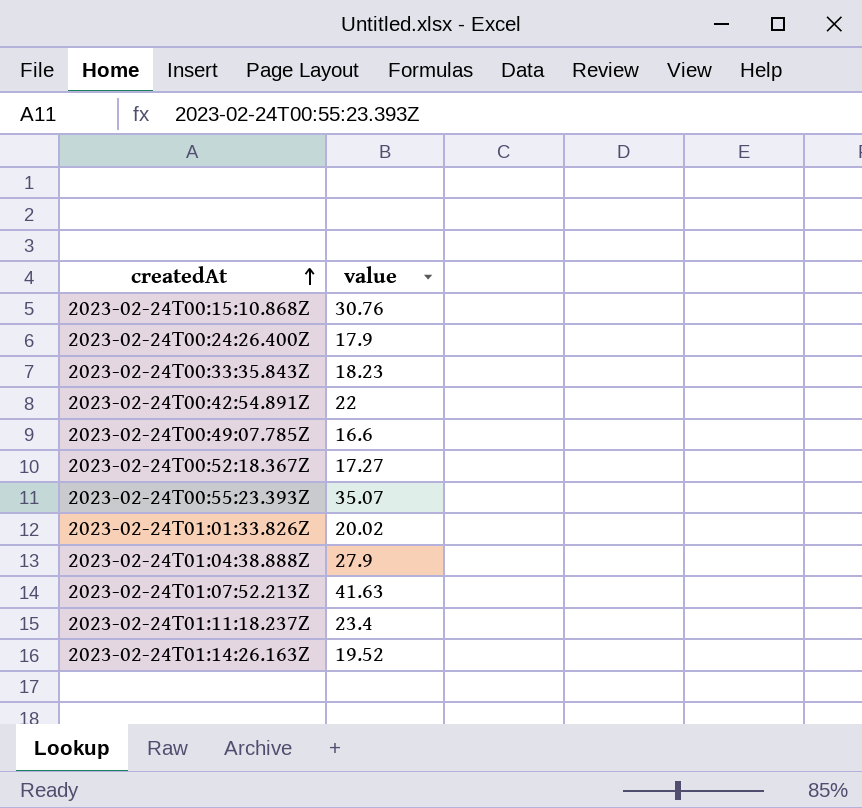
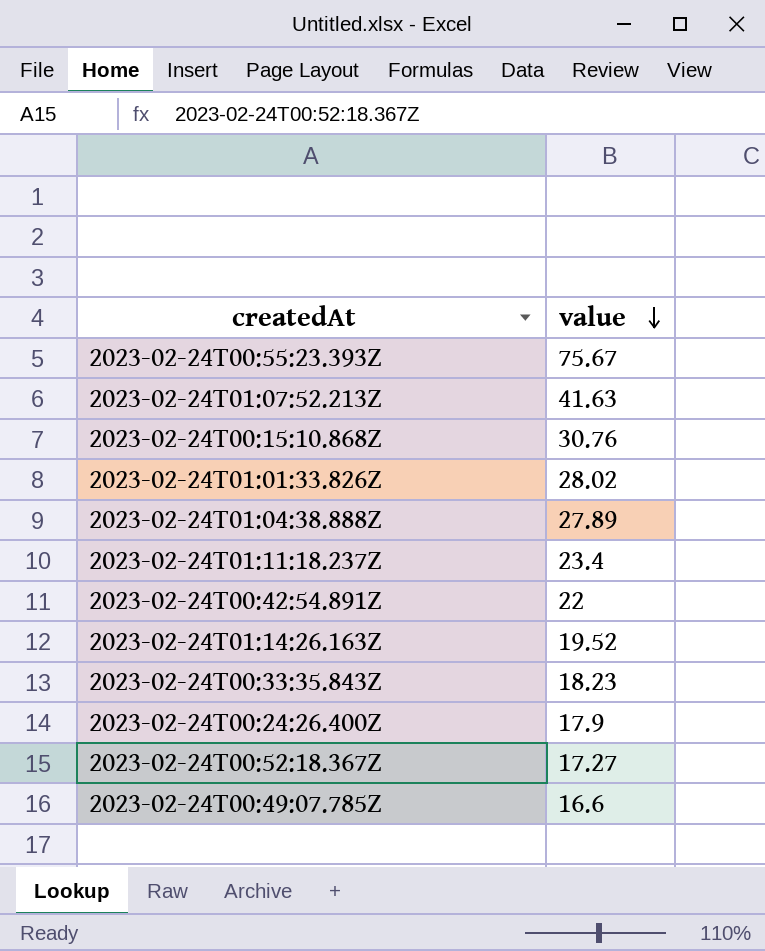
row order: createdAt ascending -> value descending
2023-02-24T00:55:23.393Z | value: 35.07 -> 75.67
2023-02-24T01:01:33.826Z | value: 20.02 -> 28.02
2023-02-24T01:04:38.888Z | value: 27.9 -> 27.89

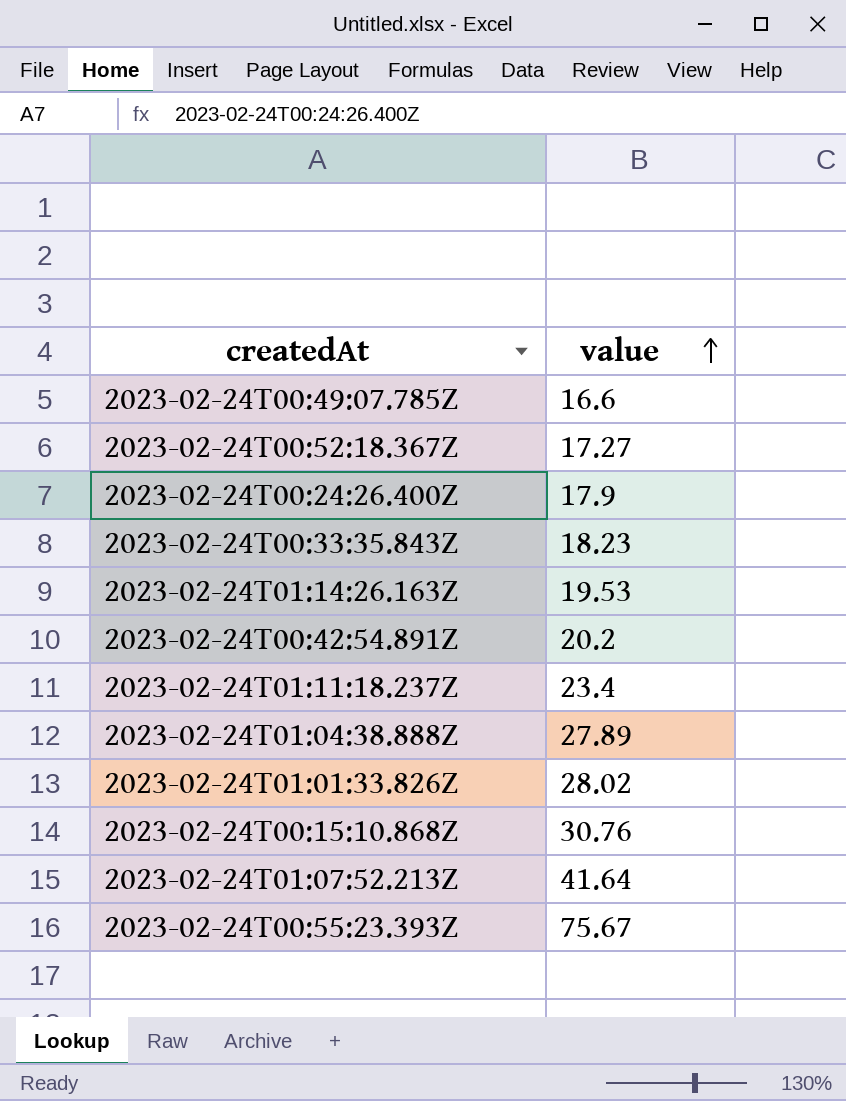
row order: value descending -> value ascending
2023-02-24T01:14:26.163Z | value: 19.52 -> 19.53
2023-02-24T00:42:54.891Z | value: 22 -> 20.2
2023-02-24T01:07:52.213Z | value: 41.63 -> 41.64

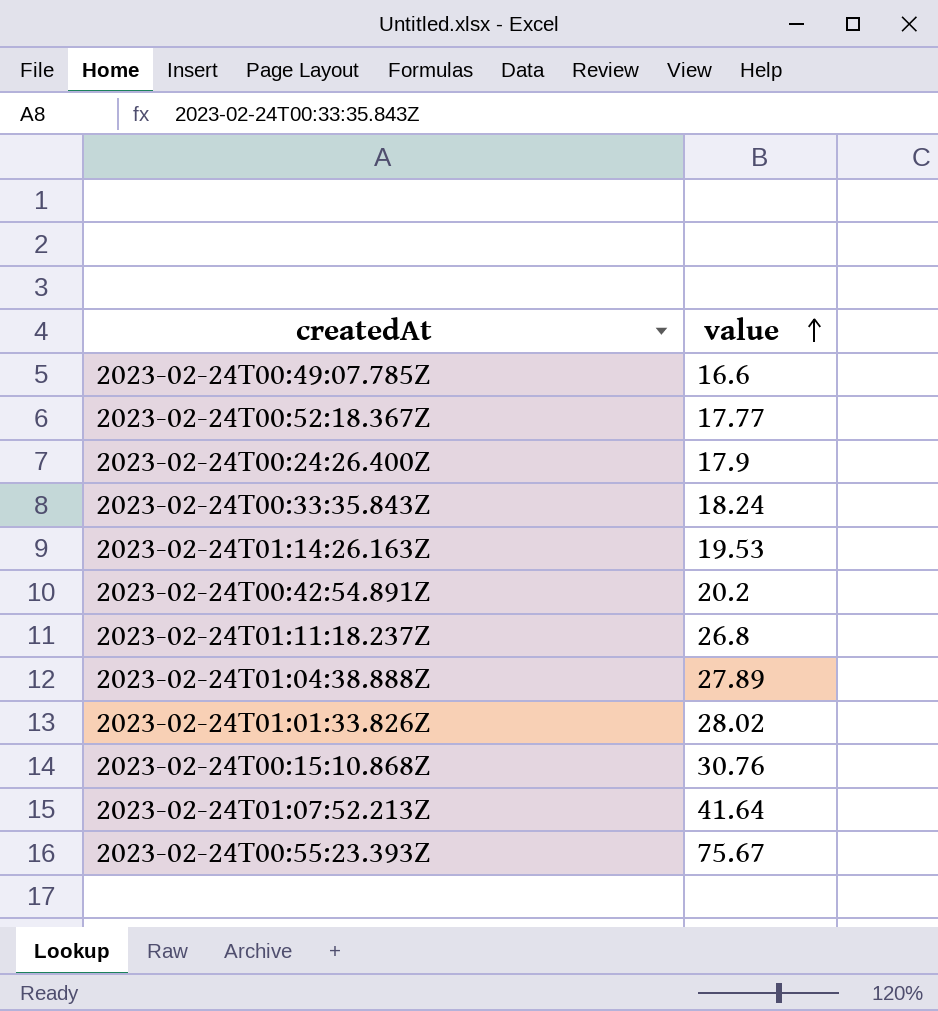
2023-02-24T00:52:18.367Z | value: 17.27 -> 17.77
2023-02-24T00:33:35.843Z | value: 18.23 -> 18.24
2023-02-24T01:11:18.237Z | value: 23.4 -> 26.8

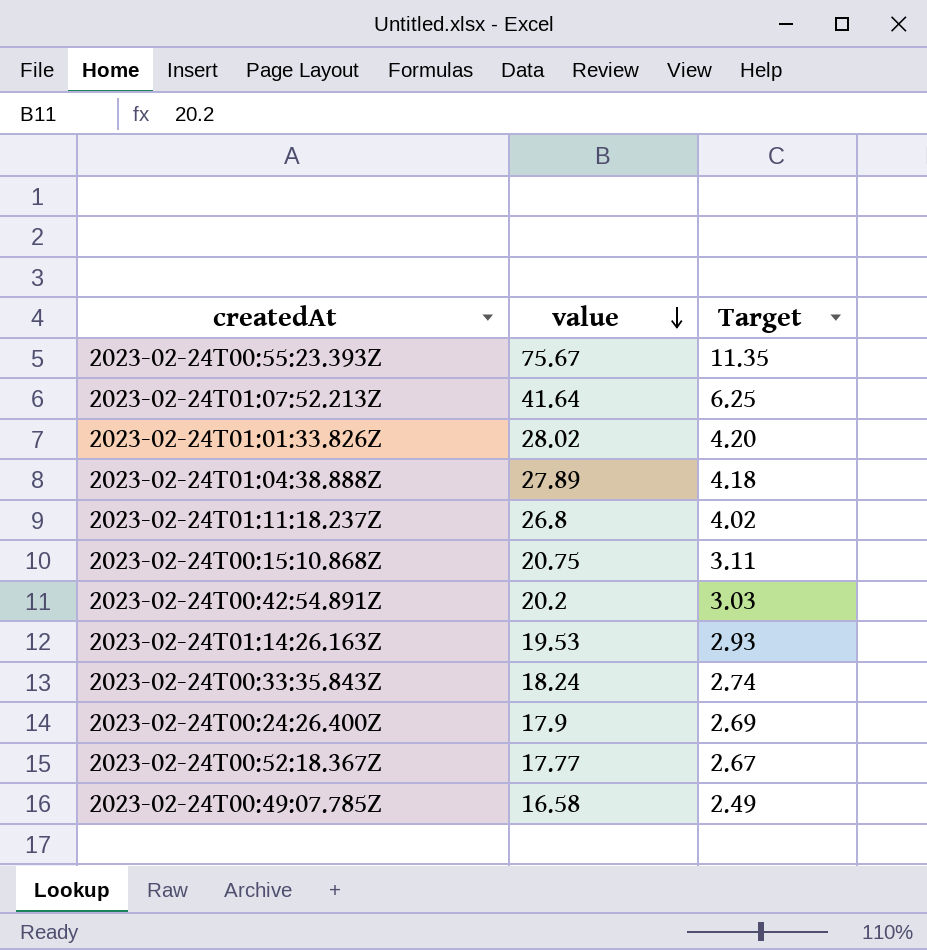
row order: value ascending -> value descending
column Target | formula: none -> [value] * 0.15
2023-02-24T00:15:10.868Z | value: 30.76 -> 20.75
2023-02-24T00:49:07.785Z | value: 16.6 -> 16.58

